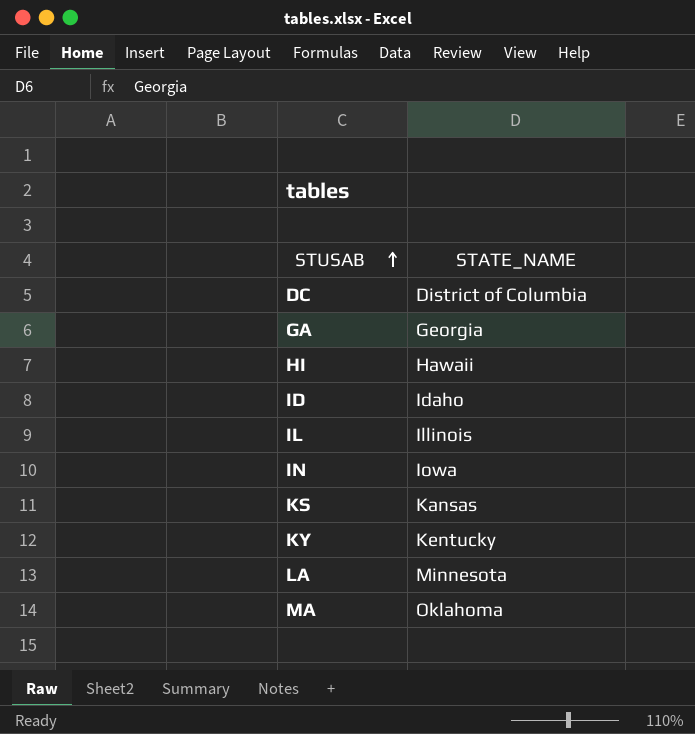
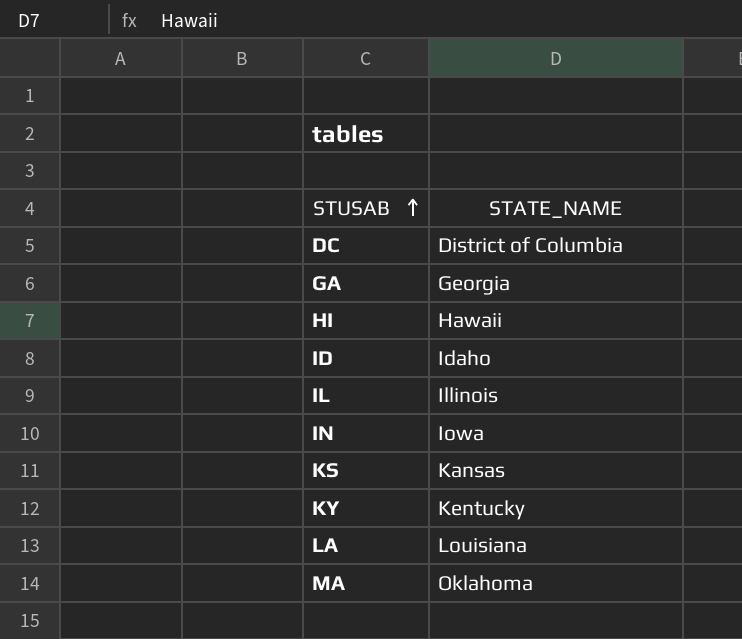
LA | STATE_NAME: Minnesota -> Louisiana

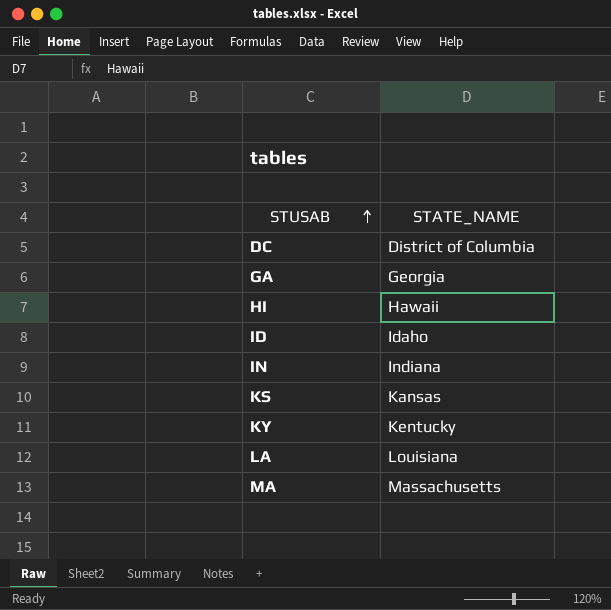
row IL: Illinois -> none
IN | STATE_NAME: Iowa -> Indiana
MA | STATE_NAME: Oklahoma -> Massachusetts

